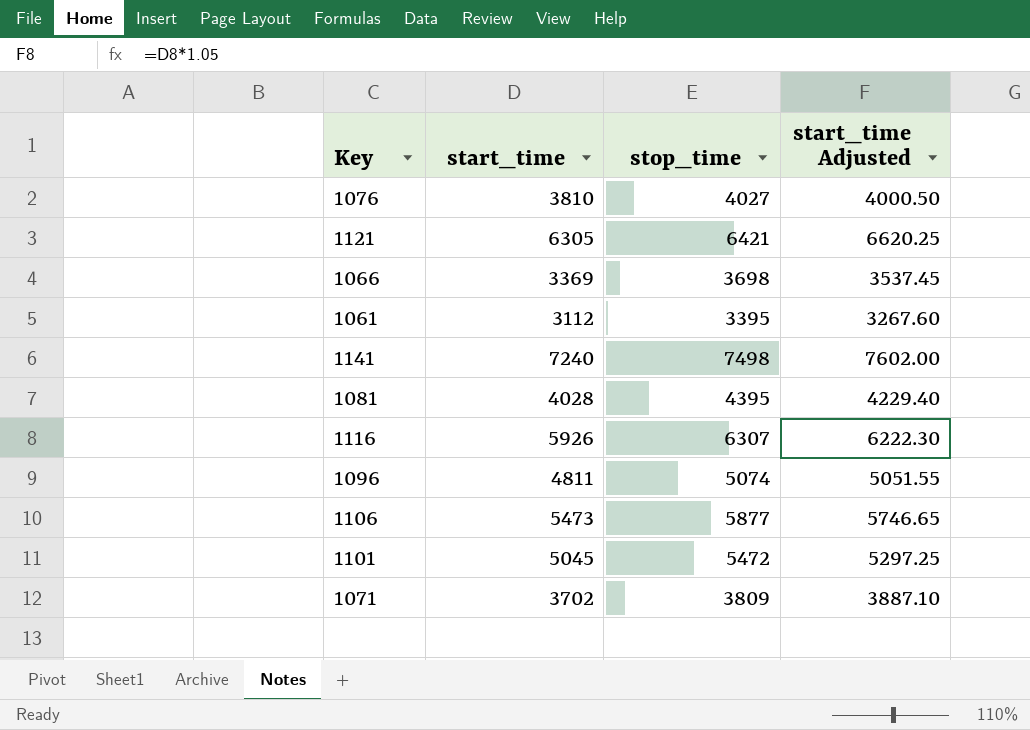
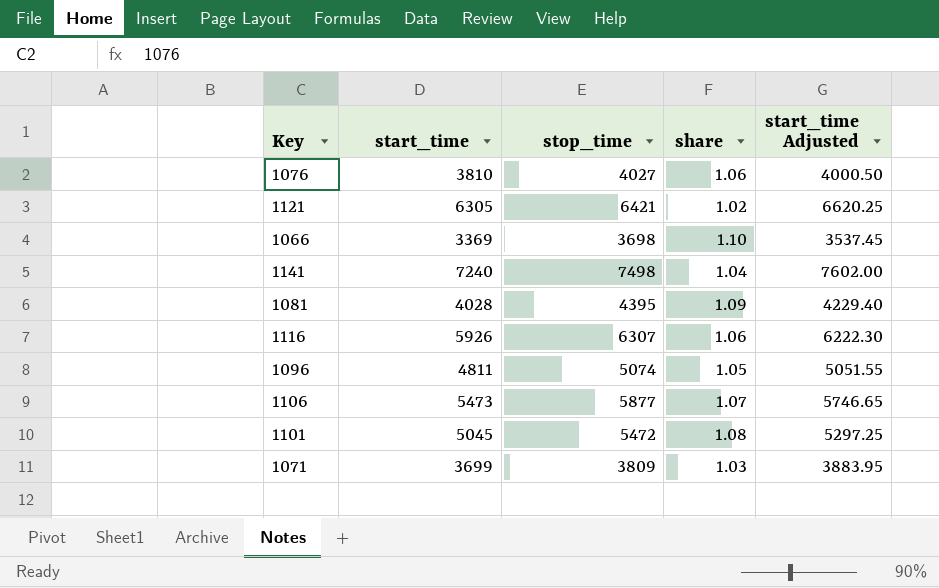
column share | formula: none -> [stop_time] / [start_time]
row 1061: 3112 | 3395 | 3267.60 -> none
1071 | start_time: 3702 -> 3699
1071 | start_time Adjusted: 3887.10 -> 3883.95

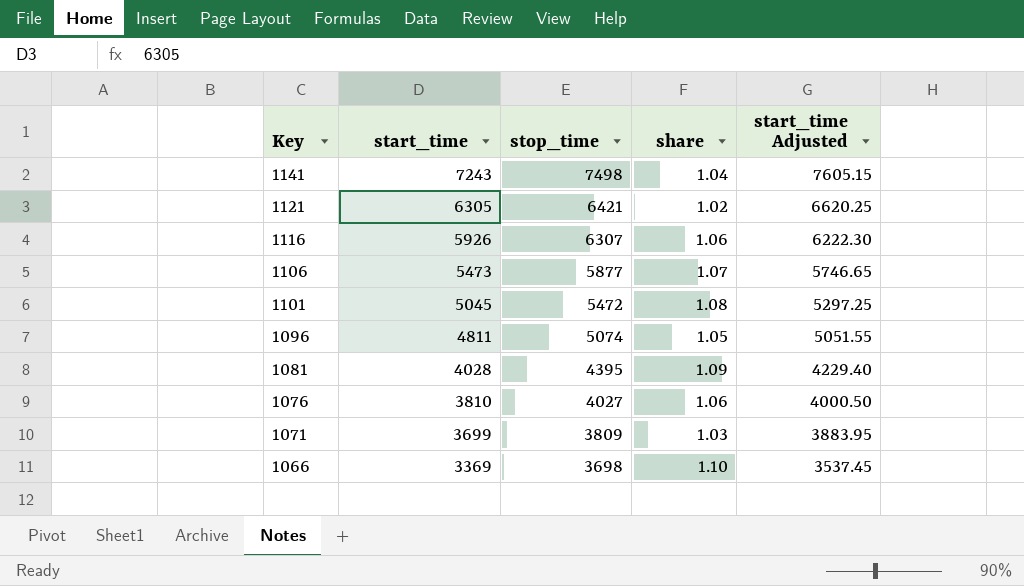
row order: none -> Key descending
1141 | start_time: 7240 -> 7243
1141 | start_time Adjusted: 7602.00 -> 7605.15

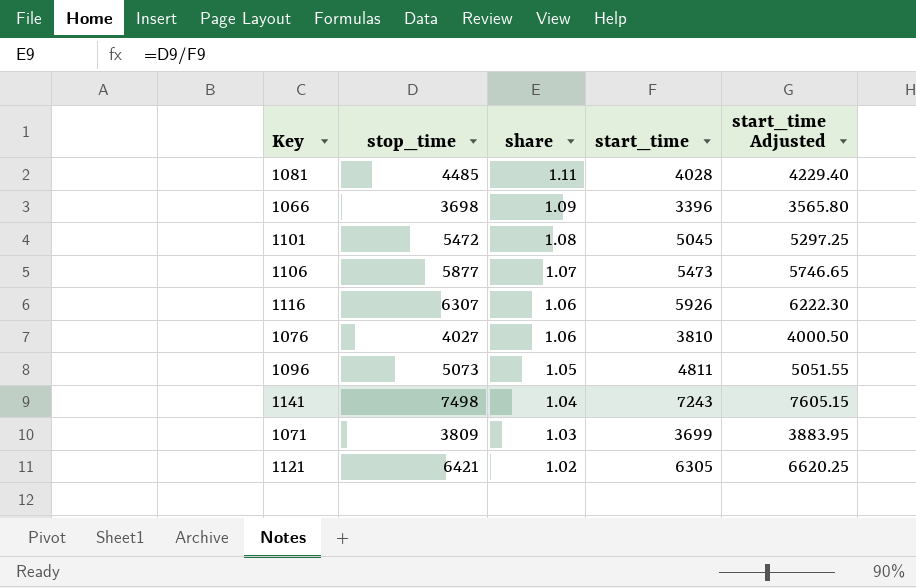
row order: Key descending -> share descending
column start_time | position: 2 -> 4
1081 | stop_time: 4395 -> 4485
1081 | share: 1.09 -> 1.11
1066 | share: 1.10 -> 1.09
1066 | start_time: 3369 -> 3396
1066 | start_time Adjusted: 3537.45 -> 3565.80
1096 | stop_time: 5074 -> 5073

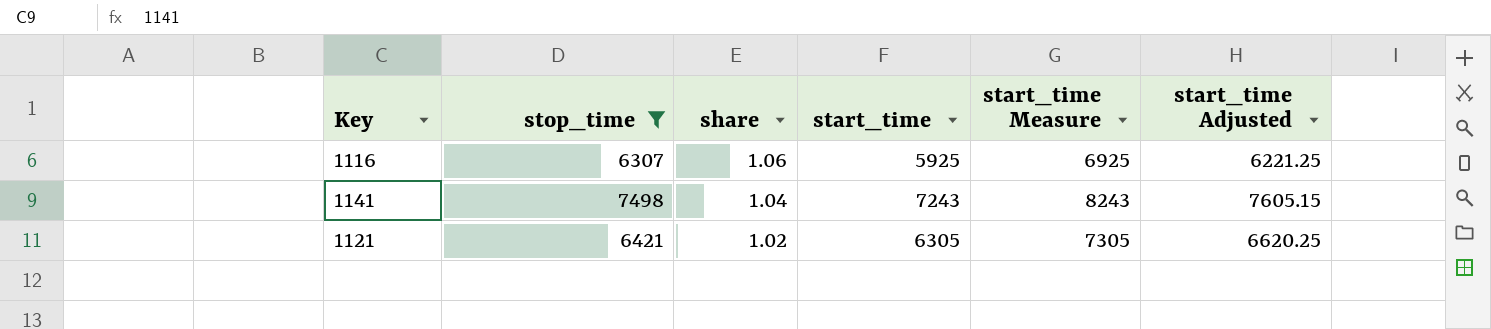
filter: none -> stop_time >= 6307
column start_time Measure | formula: none -> [start_time] + 1000
1116 | start_time: 5926 -> 5925
1116 | start_time Adjusted: 6222.30 -> 6221.25

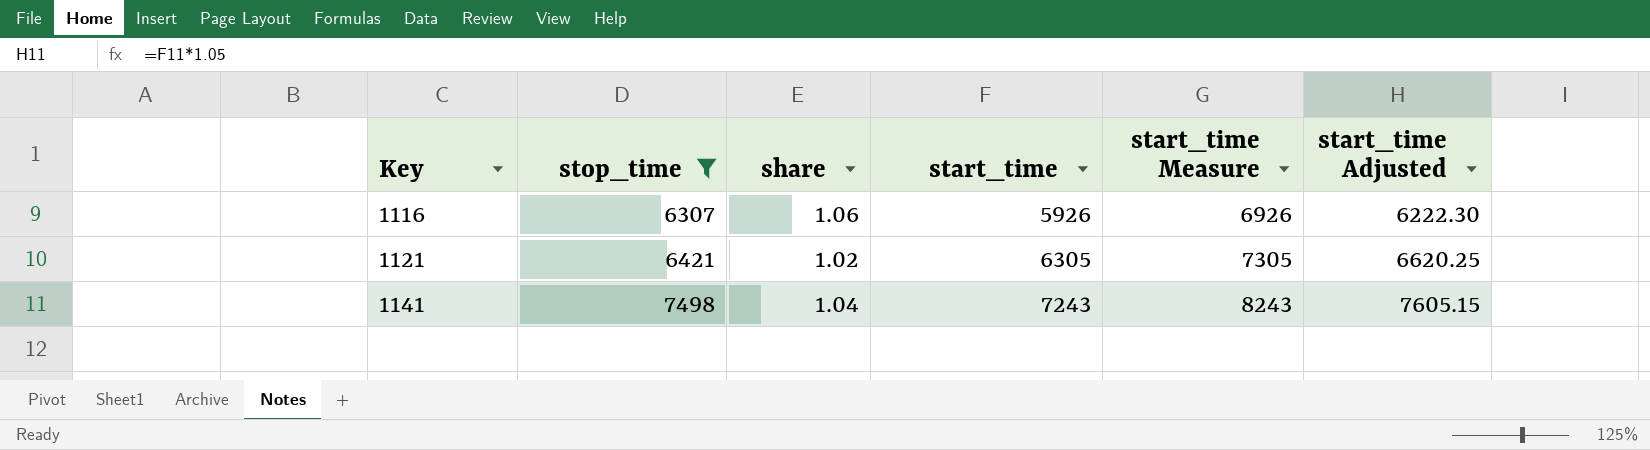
row order: share descending -> Key ascending
1116 | start_time: 5925 -> 5926
1116 | start_time Measure: 6925 -> 6926
1116 | start_time Adjusted: 6221.25 -> 6222.30

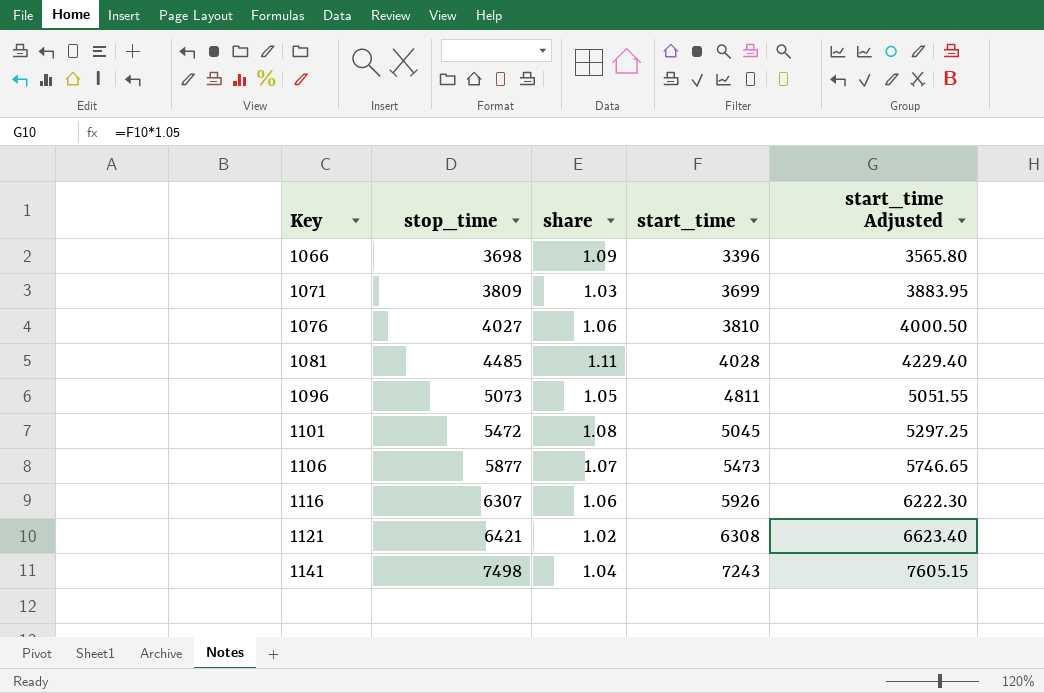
filter: stop_time >= 6307 -> none
column start_time Measure | formula: [start_time] + 1000 -> none
1121 | start_time: 6305 -> 6308
1121 | start_time Adjusted: 6620.25 -> 6623.40

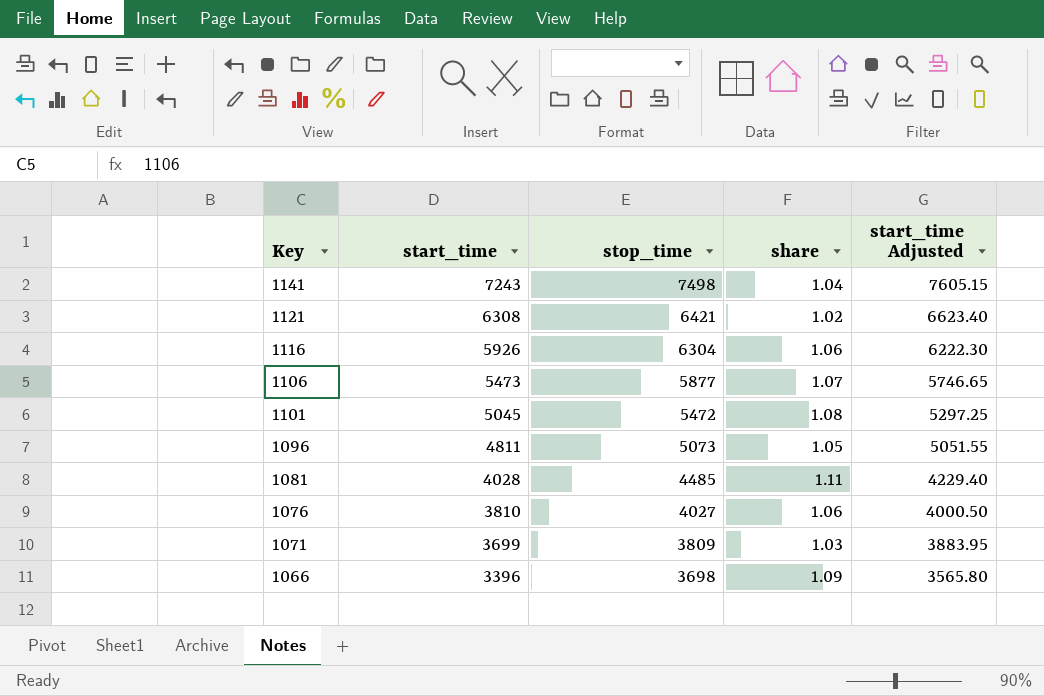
row order: Key ascending -> Key descending
column start_time | position: 4 -> 2
1116 | stop_time: 6307 -> 6304

